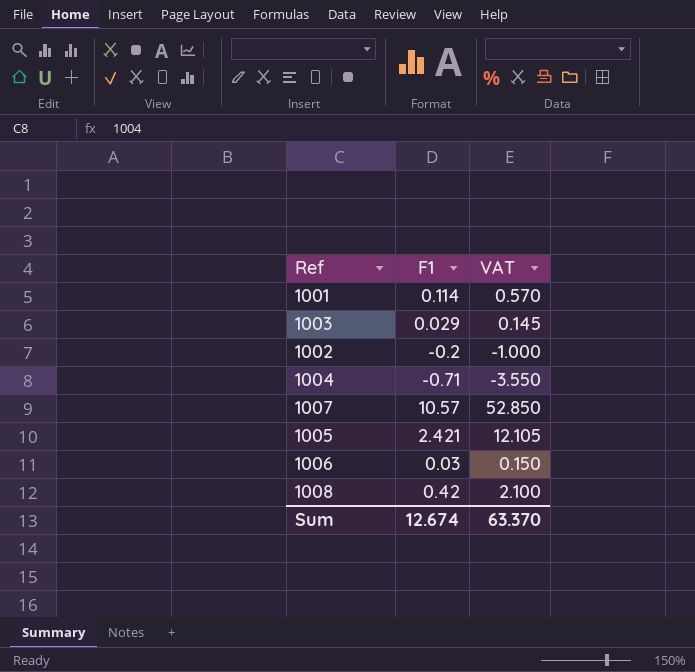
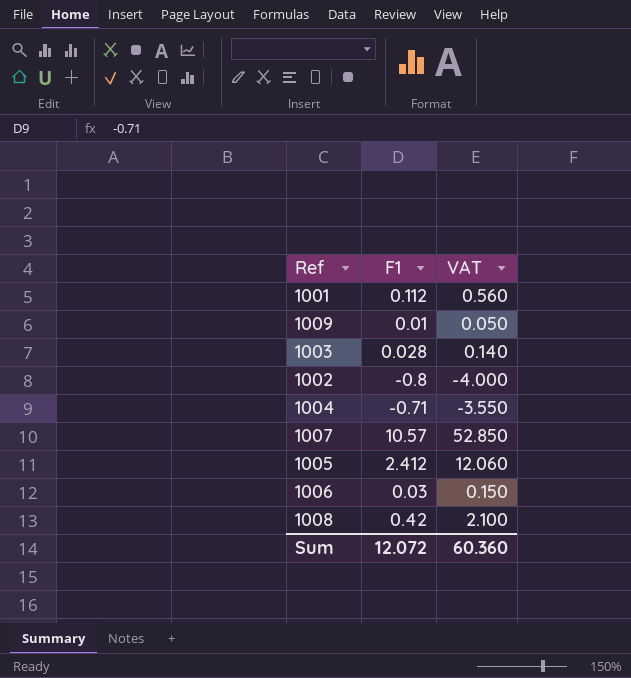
1001 | F1: 0.114 -> 0.112
1001 | VAT: 0.570 -> 0.560
row 1009: none -> 0.01 | 0.050
1003 | F1: 0.029 -> 0.028
1003 | VAT: 0.145 -> 0.140
1002 | F1: -0.2 -> -0.8
1002 | VAT: -1.000 -> -4.000
1005 | F1: 2.421 -> 2.412
1005 | VAT: 12.105 -> 12.060
Sum | F1: 12.674 -> 12.072
Sum | VAT: 63.370 -> 60.360

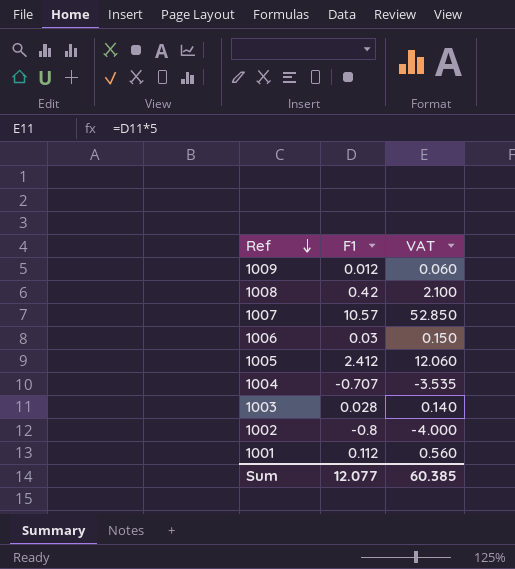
row order: none -> Ref descending
1009 | F1: 0.01 -> 0.012
1009 | VAT: 0.050 -> 0.060
1004 | F1: -0.71 -> -0.707
1004 | VAT: -3.550 -> -3.535
Sum | F1: 12.072 -> 12.077
Sum | VAT: 60.360 -> 60.385

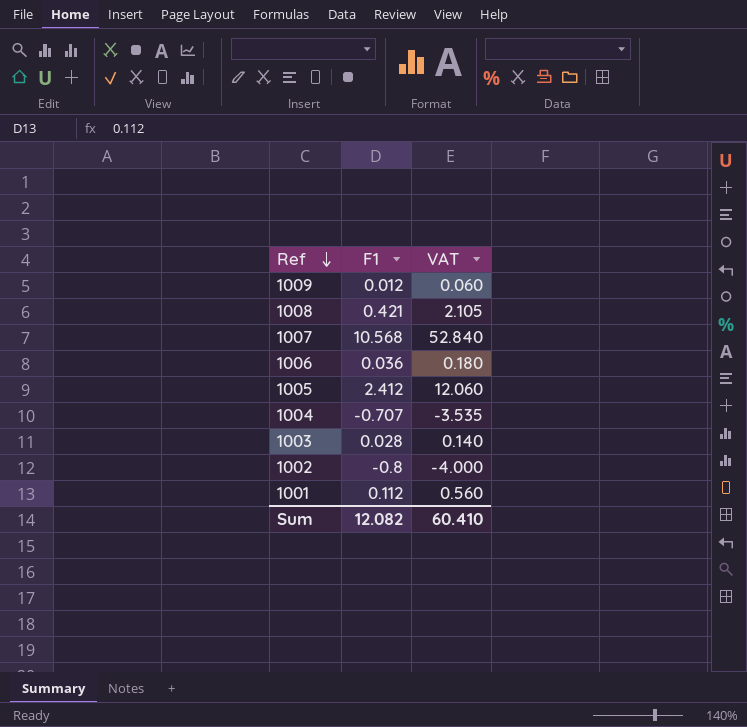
1008 | F1: 0.42 -> 0.421
1008 | VAT: 2.100 -> 2.105
1007 | F1: 10.57 -> 10.568
1007 | VAT: 52.850 -> 52.840
1006 | F1: 0.03 -> 0.036
1006 | VAT: 0.150 -> 0.180
Sum | F1: 12.077 -> 12.082
Sum | VAT: 60.385 -> 60.410

